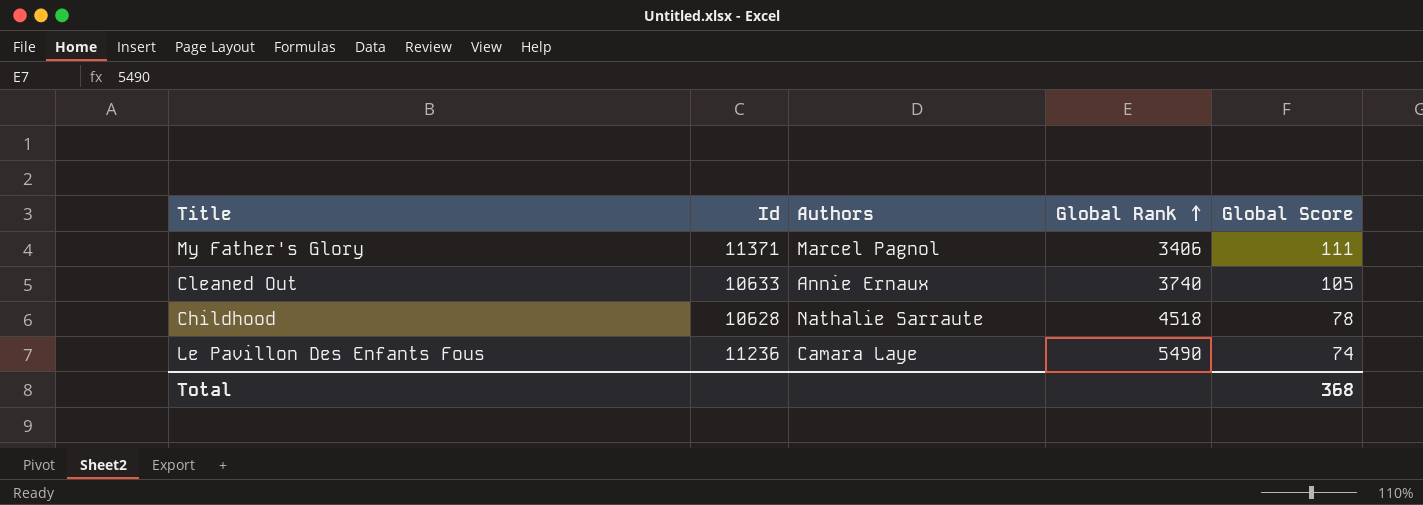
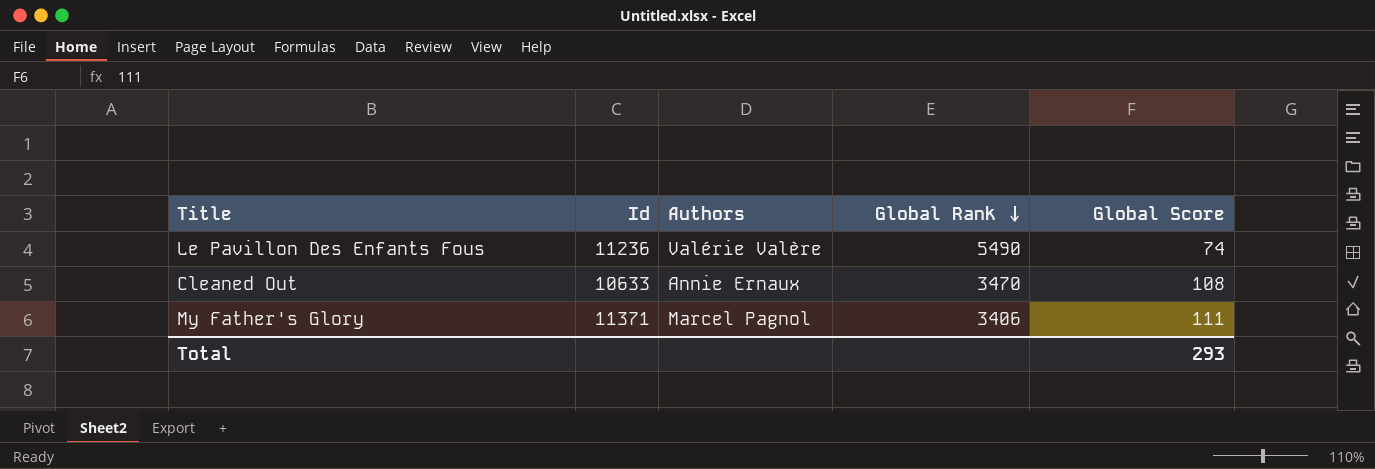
row order: Global Rank ascending -> Global Rank descending
row Childhood: 10628 | Nathalie Sarraute | 4518 | 78 -> none
Le Pavillon Des Enfants Fous | Authors: Camara Laye -> Valérie Valère
Cleaned Out | Global Rank: 3740 -> 3470
Cleaned Out | Global Score: 105 -> 108
Total | Global Score: 368 -> 293

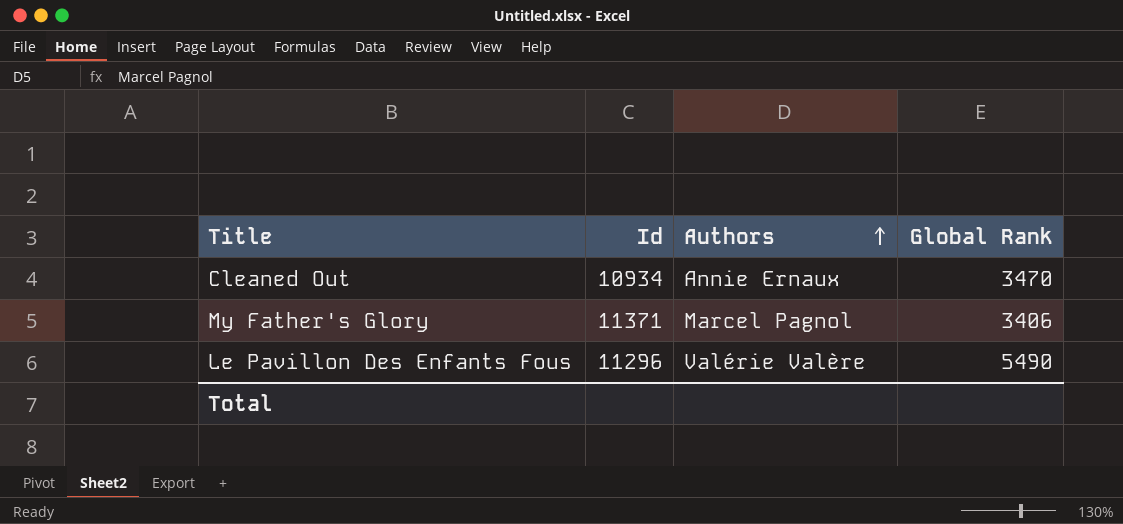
row order: Global Rank descending -> Authors ascending
column Global Score | position: 5 -> none
Cleaned Out | Id: 10633 -> 10934
Le Pavillon Des Enfants Fous | Id: 11236 -> 11296

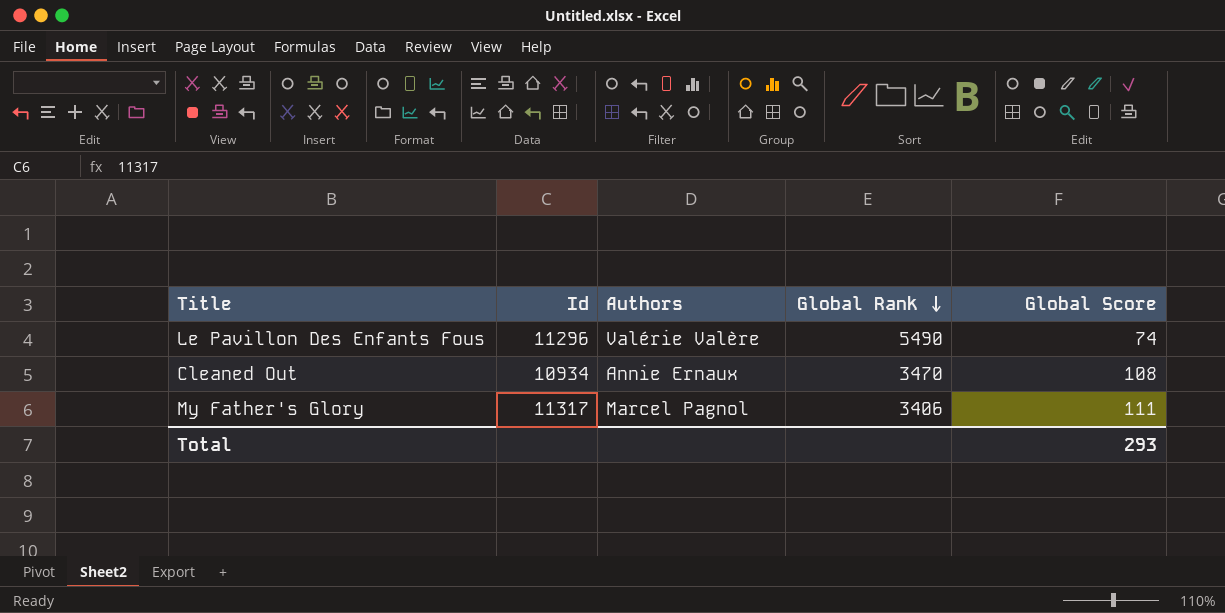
row order: Authors ascending -> Global Rank descending
column Global Score | position: none -> 5
My Father's Glory | Id: 11371 -> 11317

